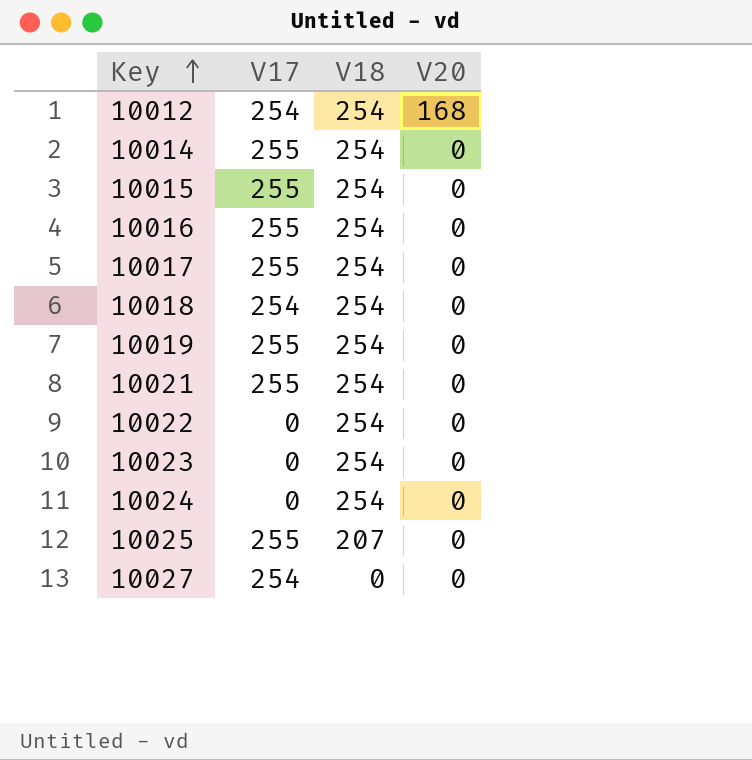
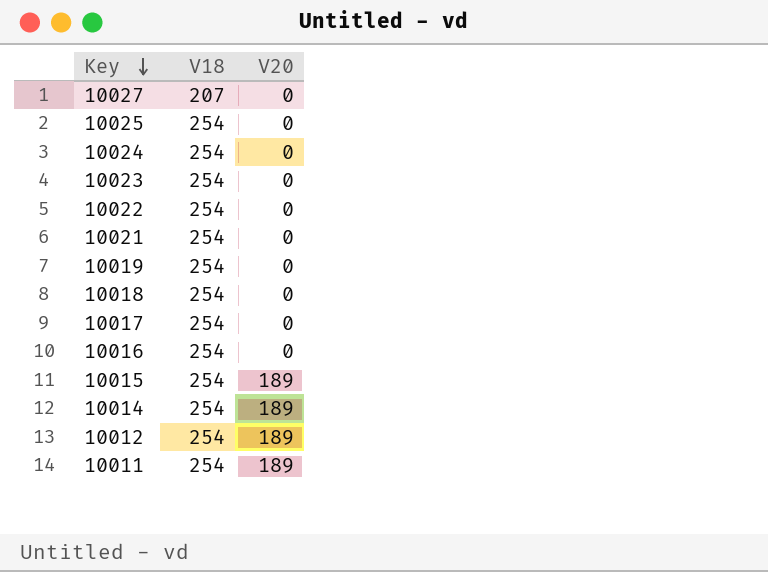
row order: Key ascending -> Key descending
column V17 | position: 2 -> none
10027 | V18: 0 -> 207
10025 | V18: 207 -> 254
10015 | V20: 0 -> 189
10014 | V20: 0 -> 189
10012 | V20: 168 -> 189
row 10011: none -> 254 | 189

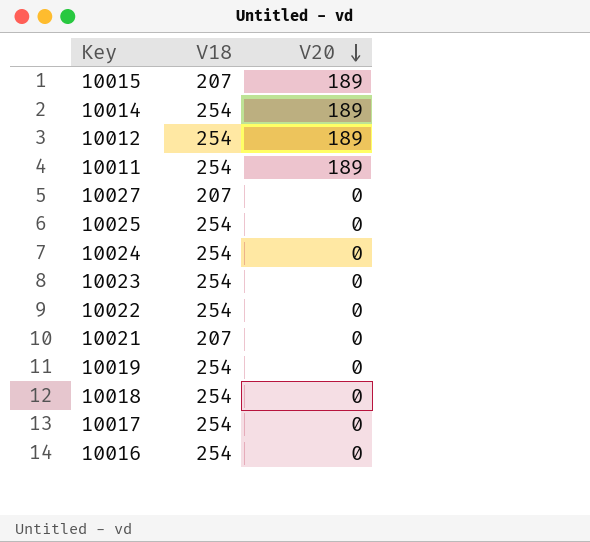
row order: Key descending -> V20 descending
10015 | V18: 254 -> 207
10021 | V18: 254 -> 207

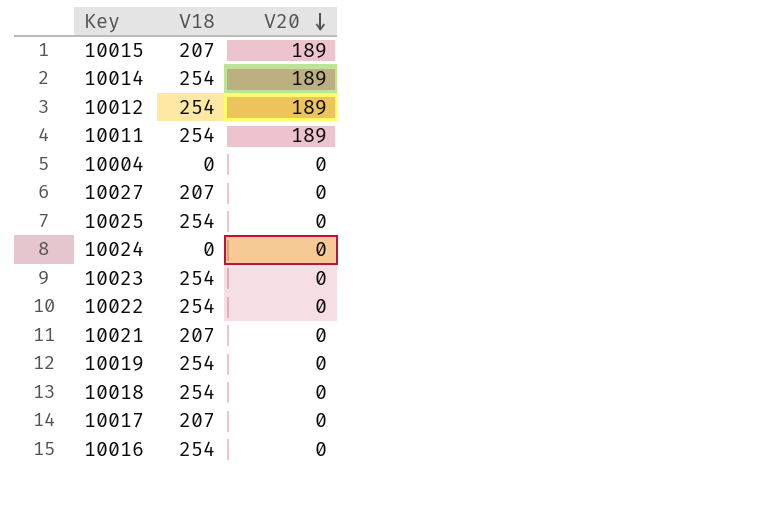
row 10004: none -> 0 | 0
10024 | V18: 254 -> 0
10017 | V18: 254 -> 207

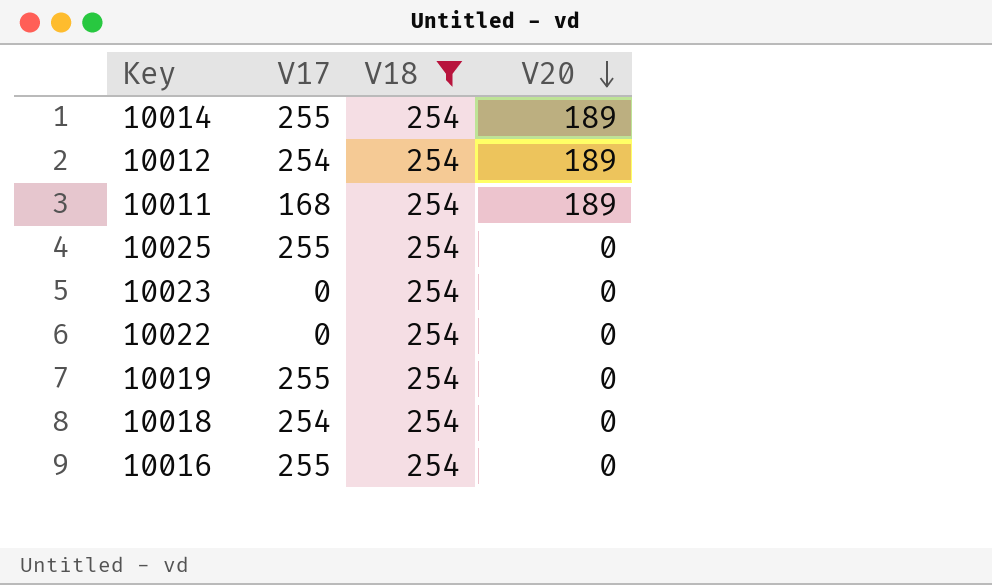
filter: none -> V18 = 254
column V17 | position: none -> 2

